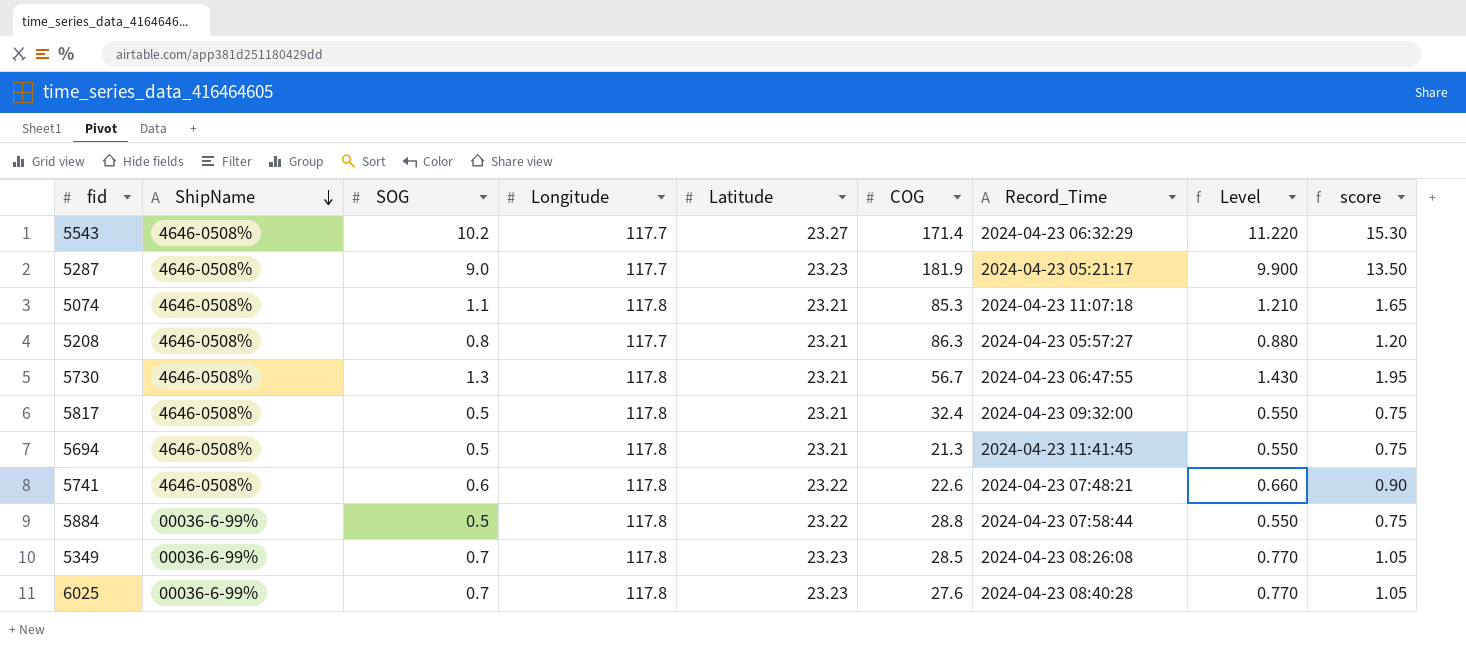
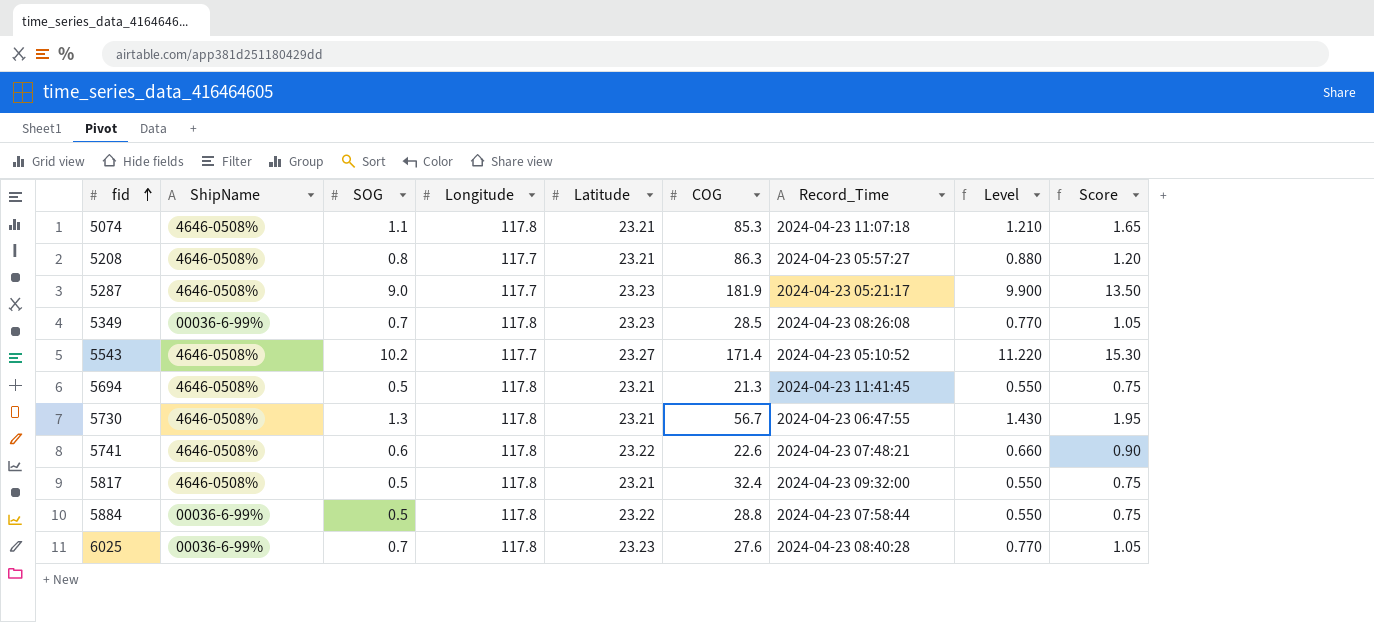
row order: ShipName descending -> fid ascending
column name: score -> Score
5543 | Record_Time: 2024-04-23 06:32:29 -> 2024-04-23 05:10:52

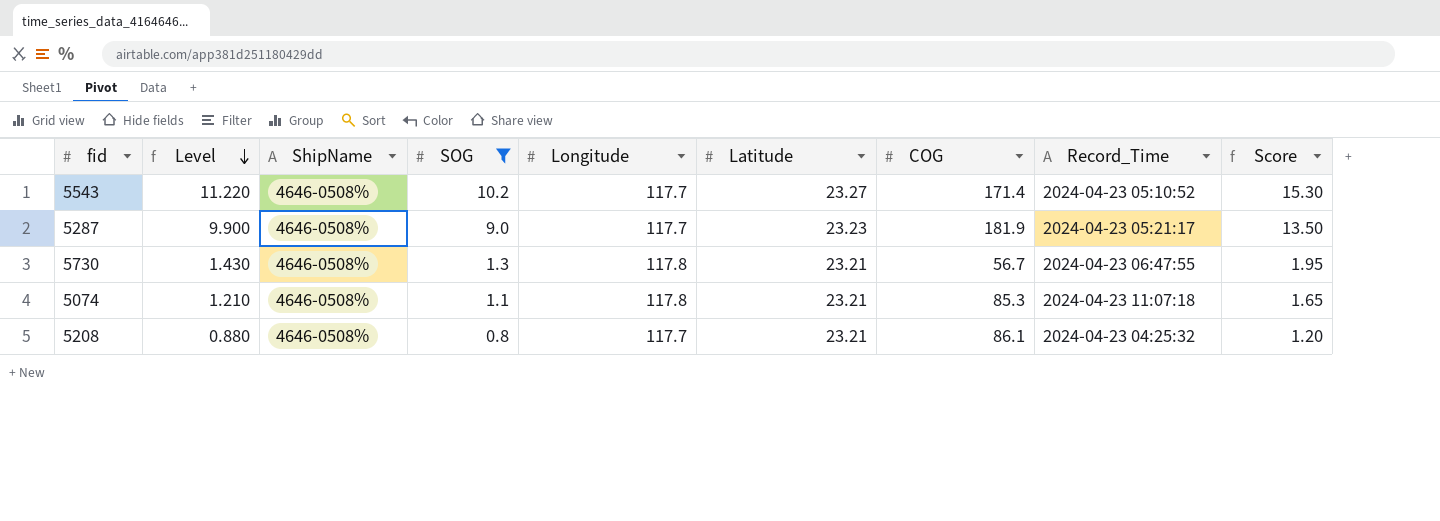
filter: none -> SOG >= 0.8
row order: fid ascending -> Level descending
column Level | position: 8 -> 2
5208 | COG: 86.3 -> 86.1
5208 | Record_Time: 2024-04-23 05:57:27 -> 2024-04-23 04:25:32

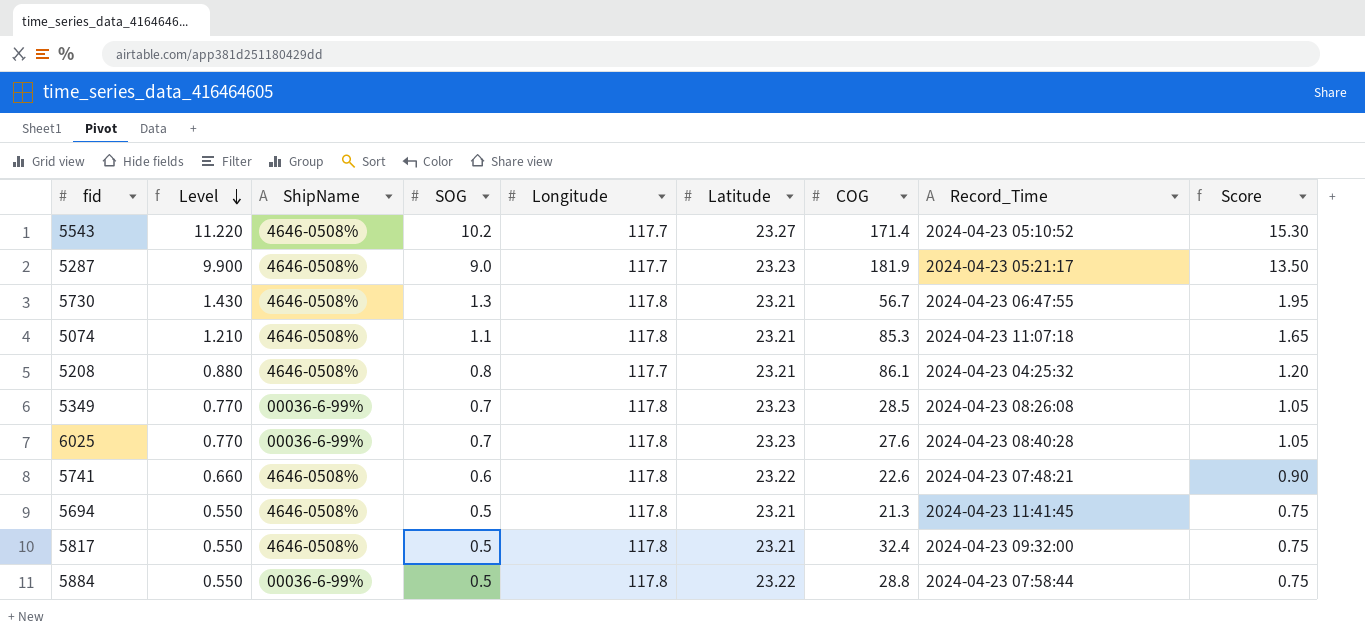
filter: SOG >= 0.8 -> none

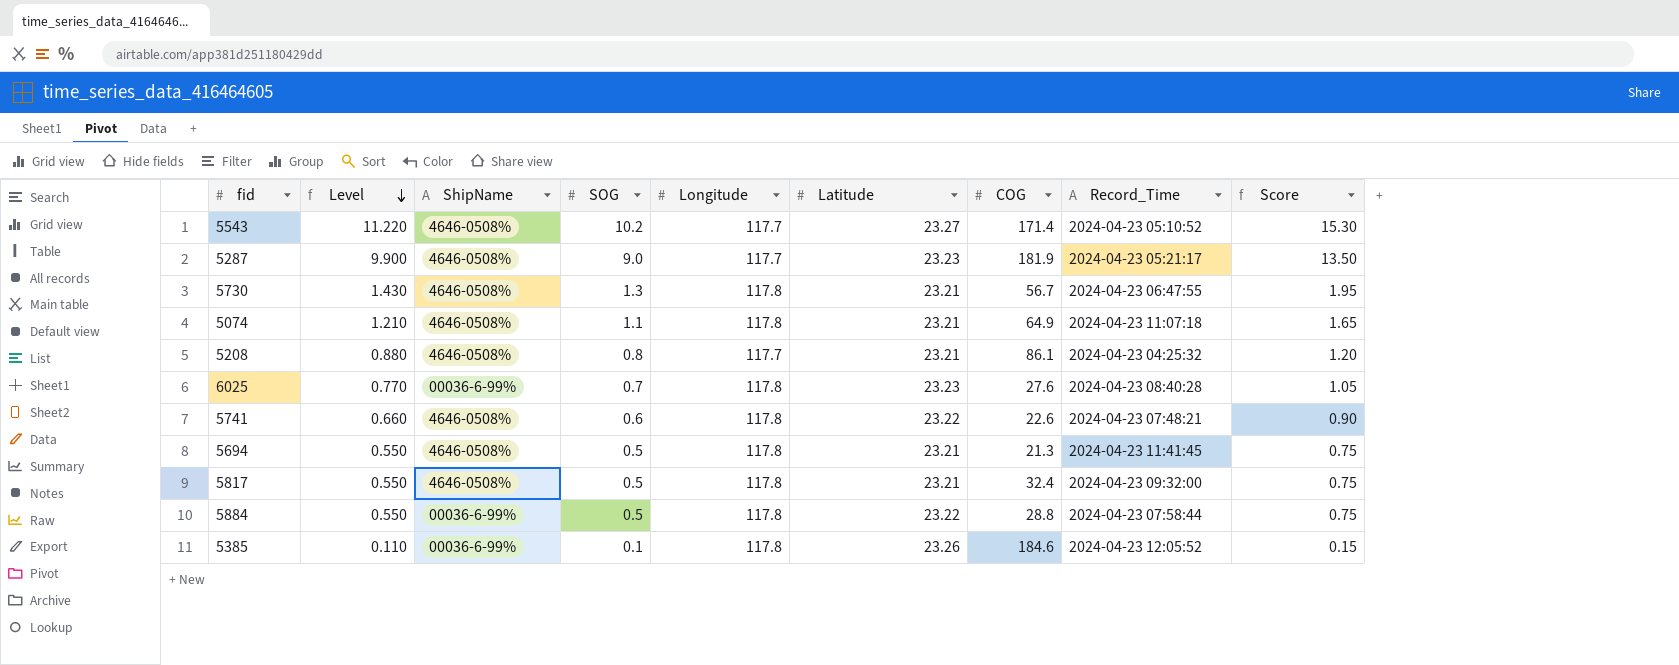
row 5349: 0.770 | 00036-6-99% | 0.7 | 117.8 | 23.23 | 28.5 | 2024-04-23 08:26:08 | 1.05 -> none
5074 | COG: 85.3 -> 64.9
row 5385: none -> 0.110 | 00036-6-99% | 0.1 | 117.8 | 23.26 | 184.6 | 2024-04-23 12:05:52 | 0.15

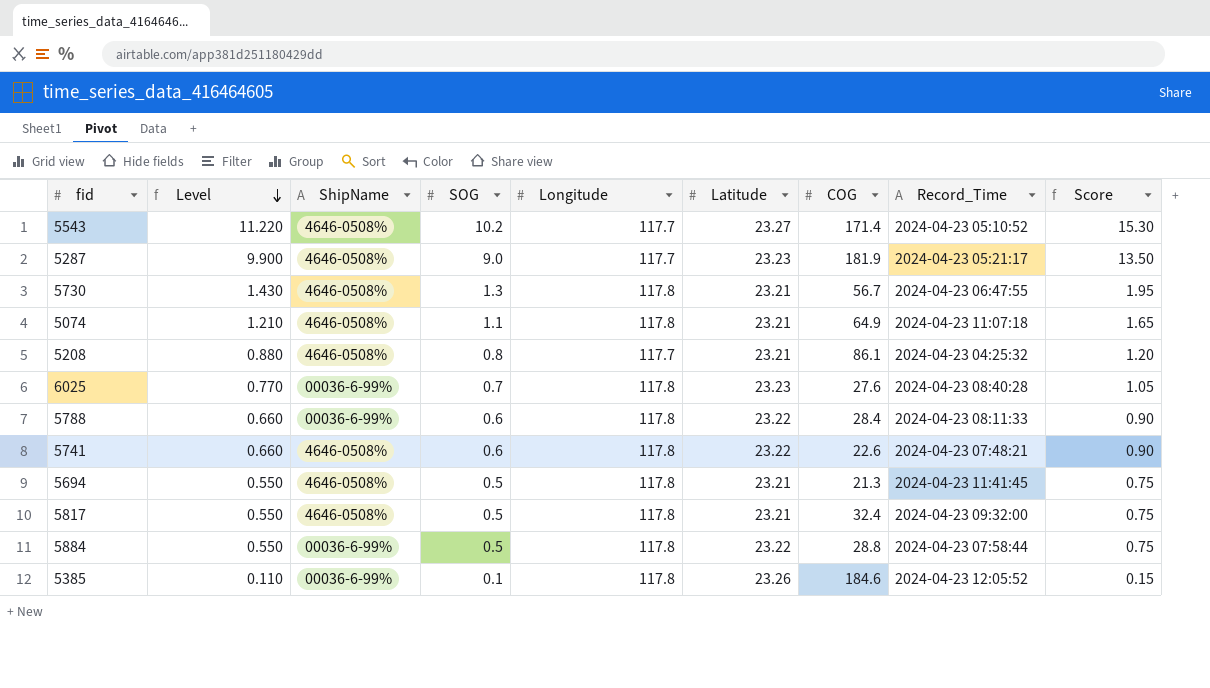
row 5788: none -> 0.660 | 00036-6-99% | 0.6 | 117.8 | 23.22 | 28.4 | 2024-04-23 08:11:33 | 0.90

